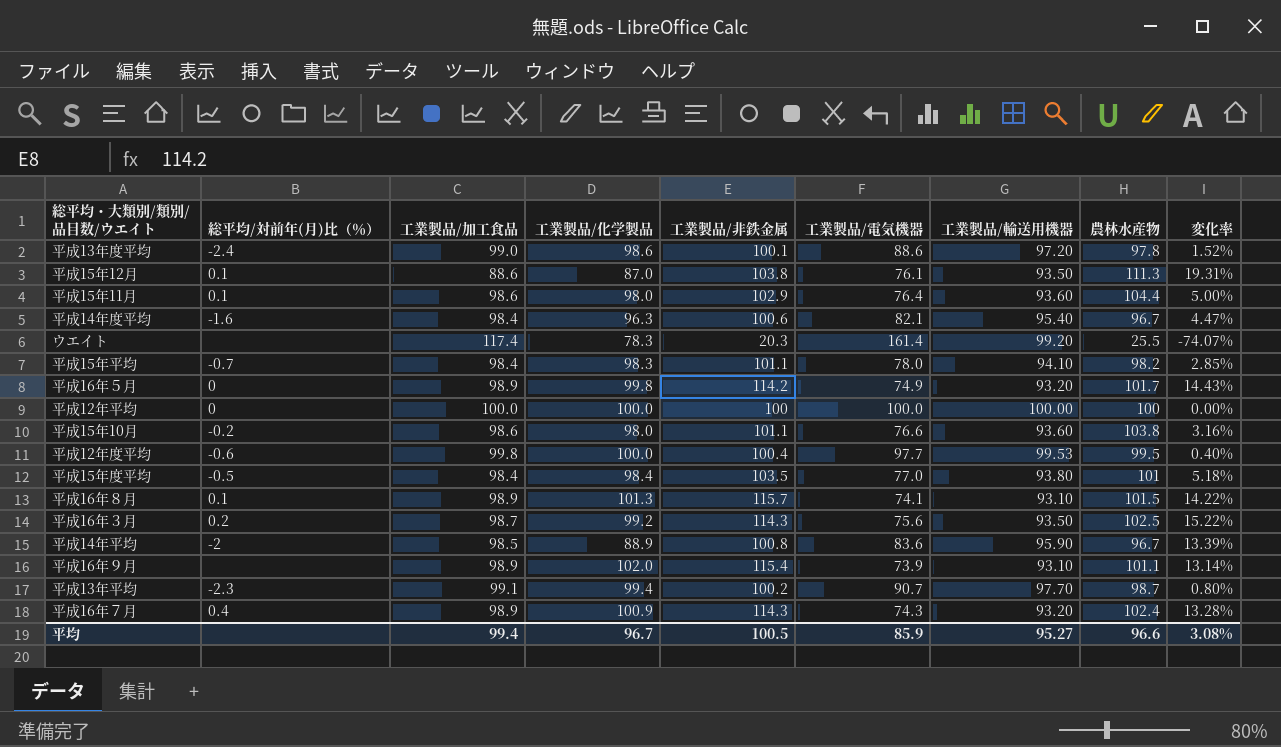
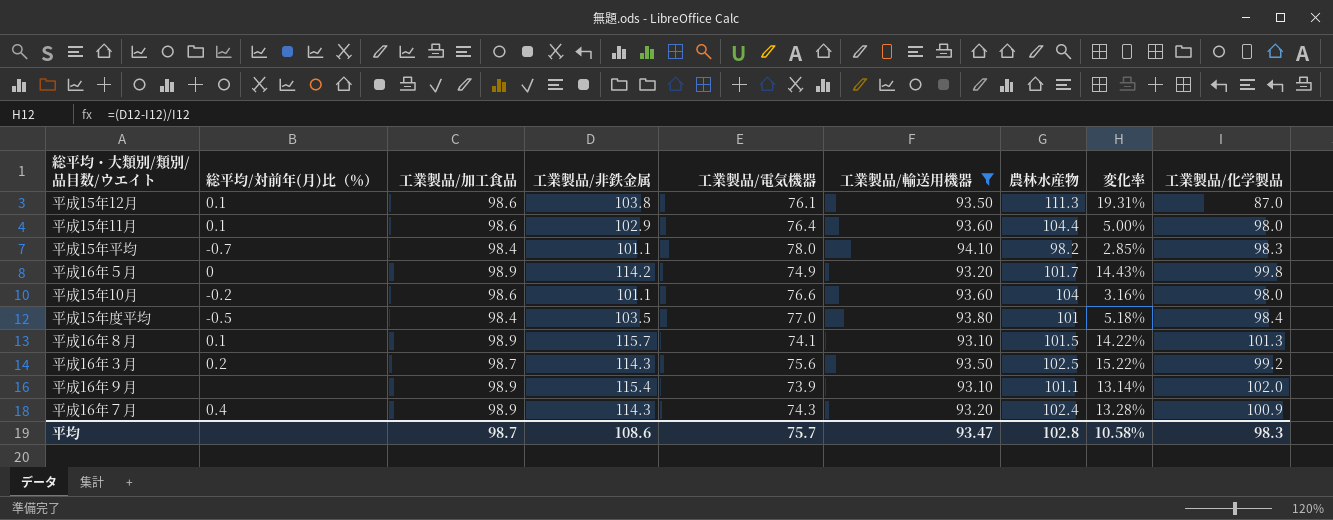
filter: none -> 工業製品/輸送用機器 <= 94.10
column 工業製品/化学製品 | position: 4 -> 9
平成15年12月 | 工業製品/加工食品: 88.6 -> 98.6
平成15年10月 | 農林水産物: 103.8 -> 104
平均 | 工業製品/加工食品: 99.4 -> 98.7
平均 | 工業製品/非鉄金属: 100.5 -> 108.6
平均 | 工業製品/電気機器: 85.9 -> 75.7
平均 | 工業製品/輸送用機器: 95.27 -> 93.47
平均 | 農林水産物: 96.6 -> 102.8
平均 | 変化率: 3.08% -> 10.58%
平均 | 工業製品/化学製品: 96.7 -> 98.3

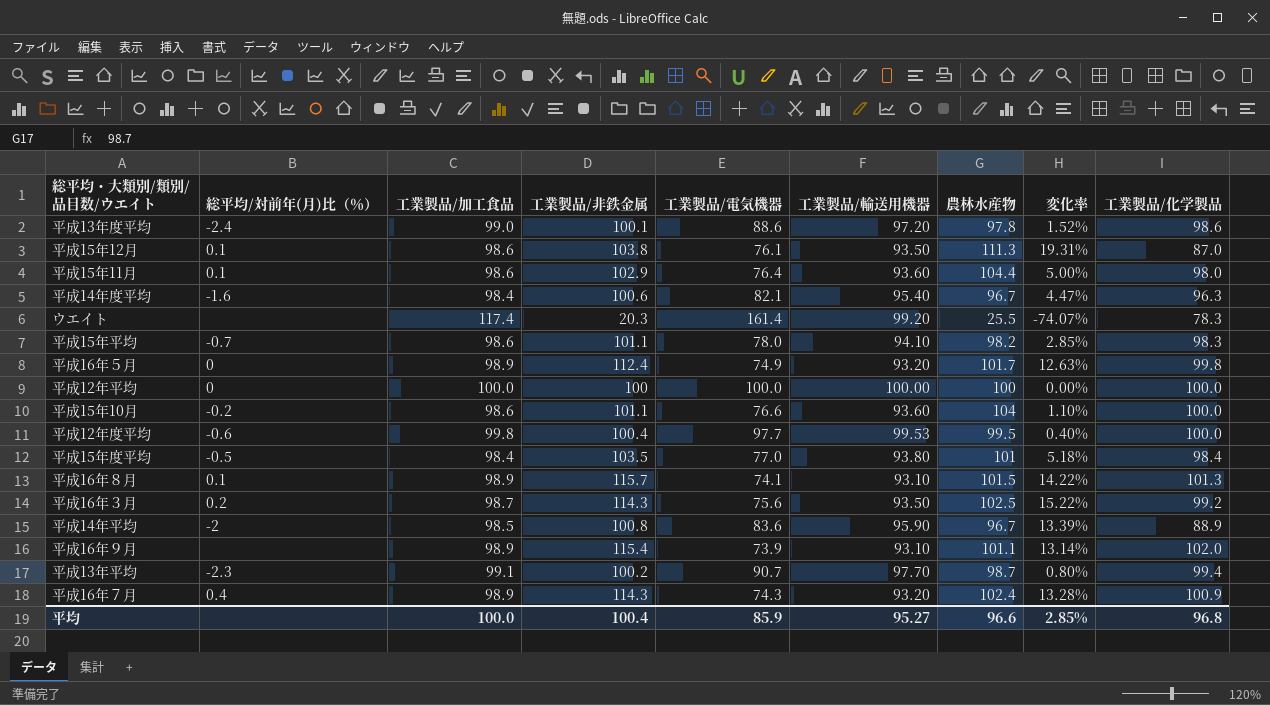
filter: 工業製品/輸送用機器 <= 94.10 -> none
平成15年平均 | 工業製品/加工食品: 98.4 -> 98.6
平成16年５月 | 工業製品/非鉄金属: 114.2 -> 112.4
平成16年５月 | 変化率: 14.43% -> 12.63%
平成15年10月 | 変化率: 3.16% -> 1.10%
平成15年10月 | 工業製品/化学製品: 98.0 -> 100.0
平均 | 工業製品/加工食品: 98.7 -> 100.0
平均 | 工業製品/非鉄金属: 108.6 -> 100.4
平均 | 工業製品/電気機器: 75.7 -> 85.9
平均 | 工業製品/輸送用機器: 93.47 -> 95.27
平均 | 農林水産物: 102.8 -> 96.6
平均 | 変化率: 10.58% -> 2.85%
平均 | 工業製品/化学製品: 98.3 -> 96.8

